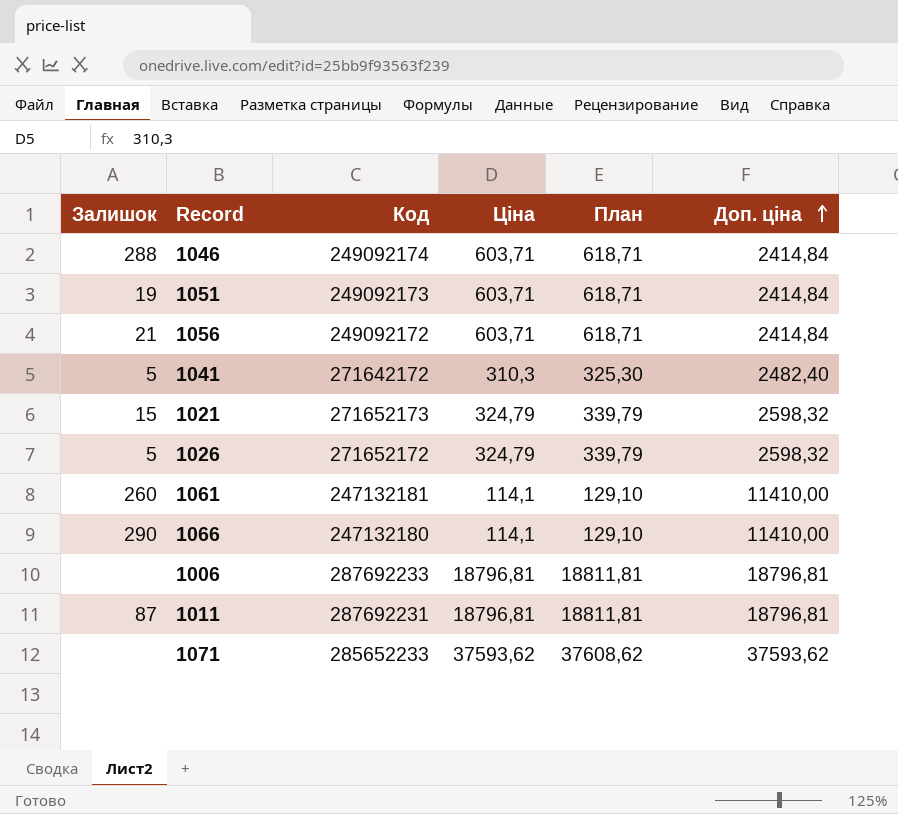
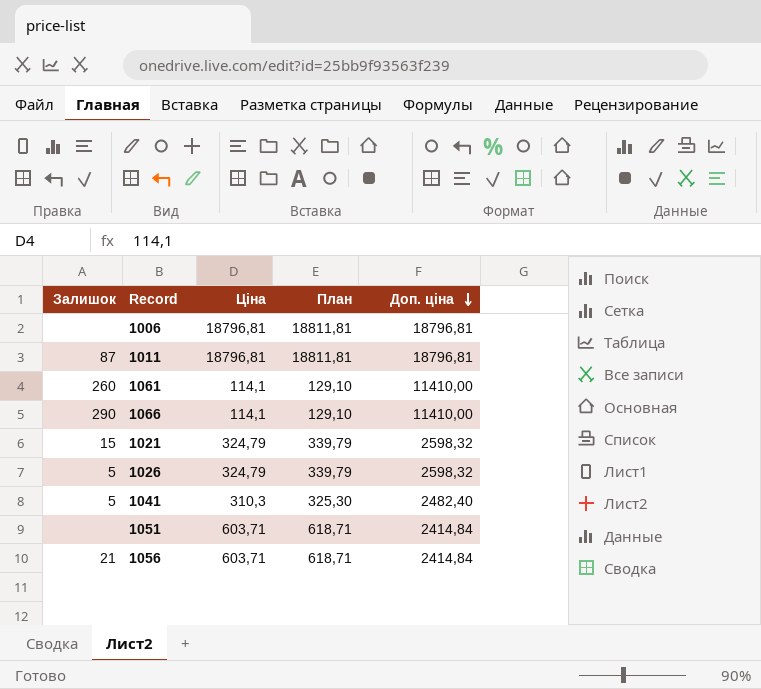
row order: Доп. ціна ascending -> Доп. ціна descending
column Код | position: 3 -> none
row 1046: 288 | 249092174 | 603,71 | 618,71 | 2414,84 -> none
row 1071: none | 285652233 | 37593,62 | 37608,62 | 37593,62 -> none
1051 | Залишок: 19 -> none

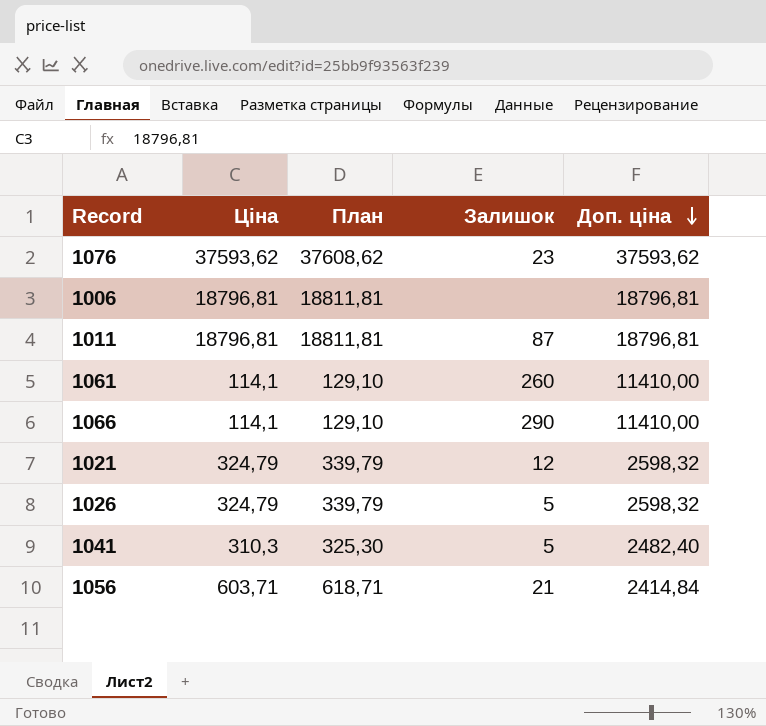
column Залишок | position: 1 -> 4
row 1051: none | 603,71 | 618,71 | 2414,84 -> none
row 1076: none -> 37593,62 | 37608,62 | 23 | 37593,62
1021 | Залишок: 15 -> 12

